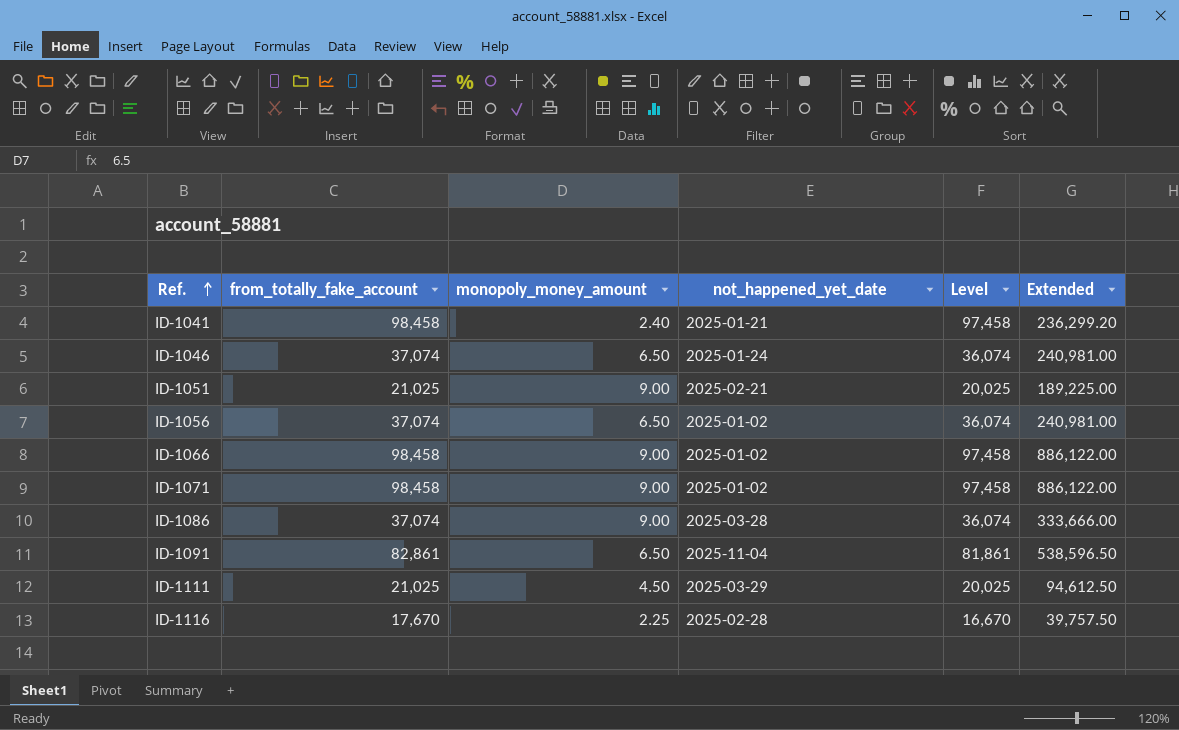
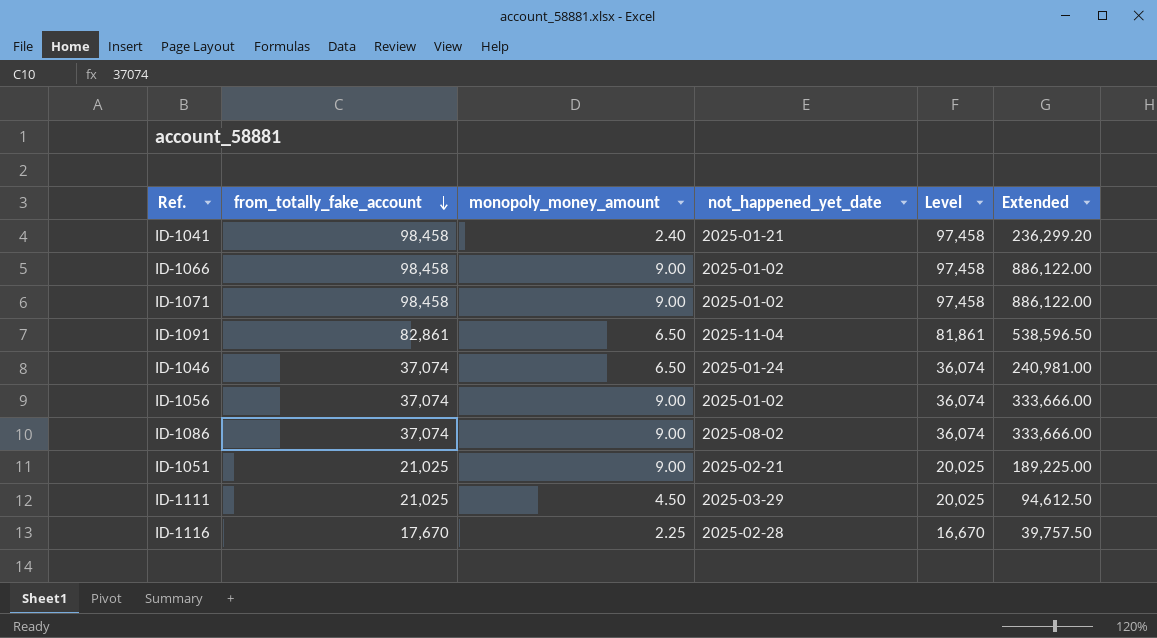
row order: Ref. ascending -> from_totally_fake_account descending
ID-1056 | monopoly_money_amount: 6.50 -> 9.00
ID-1056 | Extended: 240,981.00 -> 333,666.00
ID-1086 | not_happened_yet_date: 2025-03-28 -> 2025-08-02

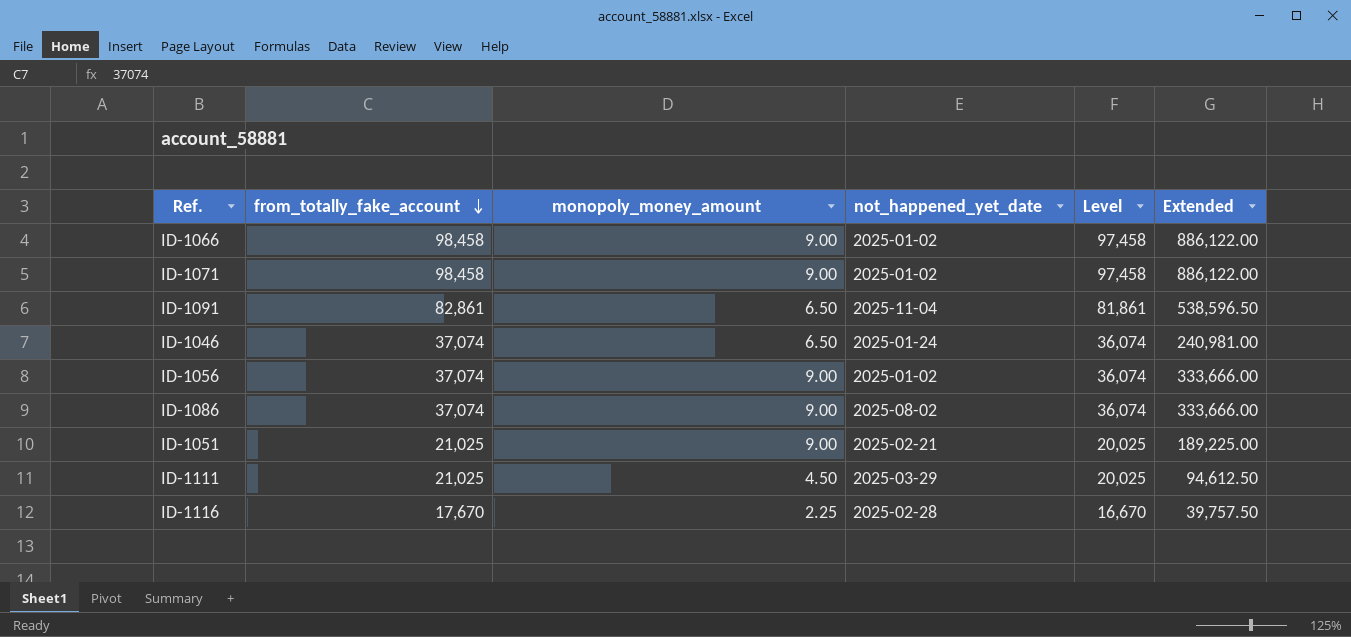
row ID-1041: 98,458 | 2.40 | 2025-01-21 | 97,458 | 236,299.20 -> none

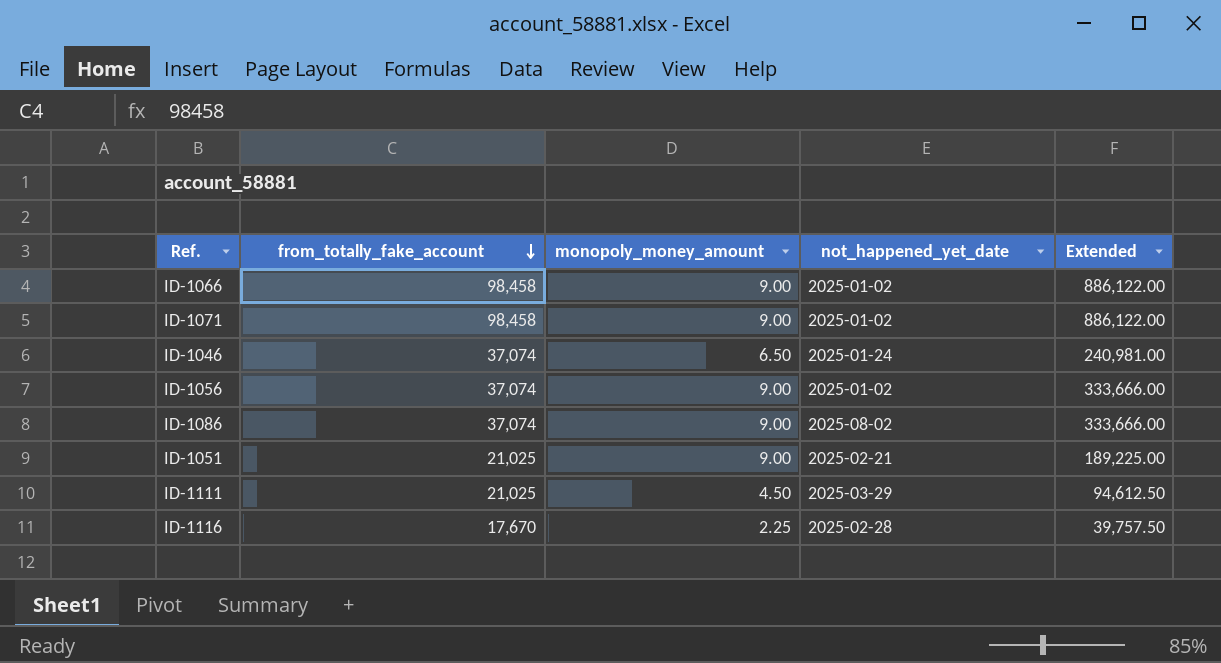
column Level | formula: [from_totally_fake_account] - 1000 -> none
row ID-1091: 82,861 | 6.50 | 2025-11-04 | 81,861 | 538,596.50 -> none

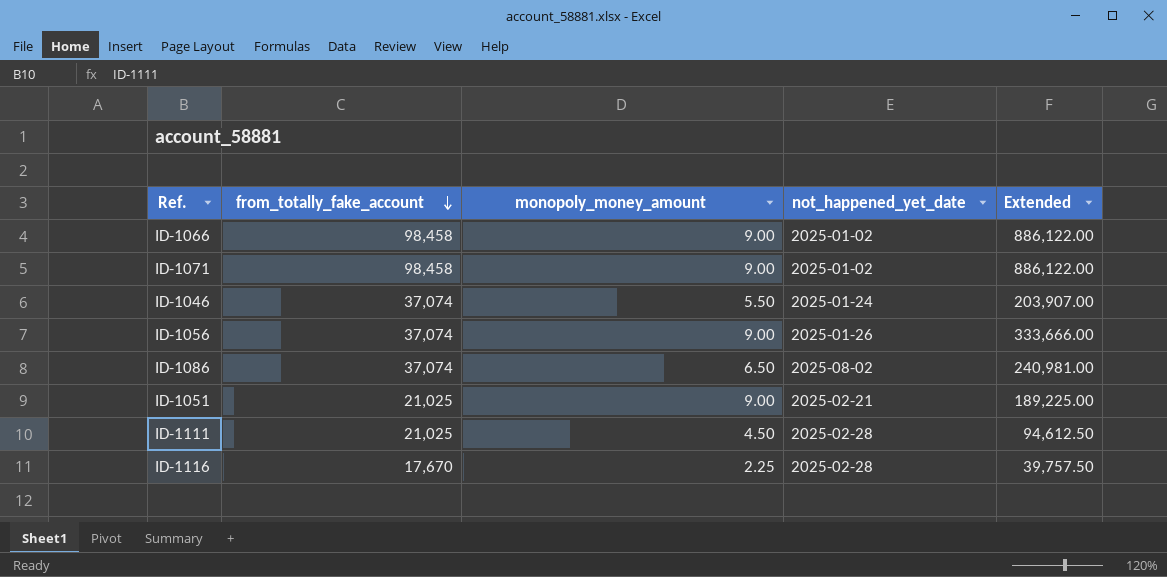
ID-1046 | monopoly_money_amount: 6.50 -> 5.50
ID-1046 | Extended: 240,981.00 -> 203,907.00
ID-1056 | not_happened_yet_date: 2025-01-02 -> 2025-01-26
ID-1086 | monopoly_money_amount: 9.00 -> 6.50
ID-1086 | Extended: 333,666.00 -> 240,981.00
ID-1111 | not_happened_yet_date: 2025-03-29 -> 2025-02-28

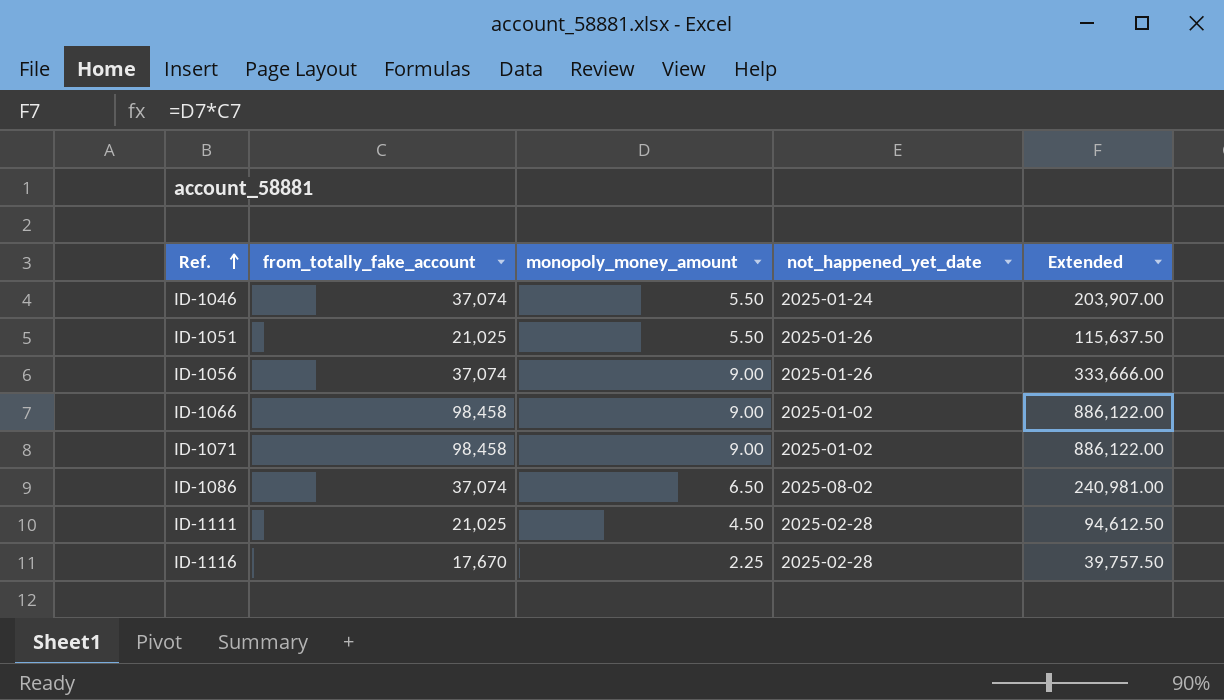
row order: from_totally_fake_account descending -> Ref. ascending
ID-1051 | monopoly_money_amount: 9.00 -> 5.50
ID-1051 | not_happened_yet_date: 2025-02-21 -> 2025-01-26
ID-1051 | Extended: 189,225.00 -> 115,637.50

